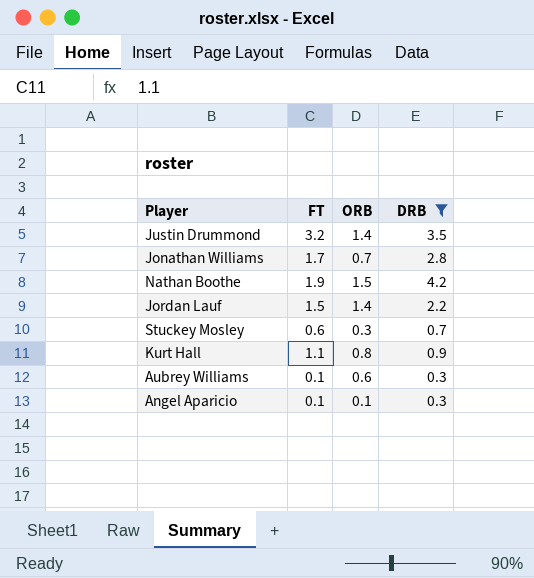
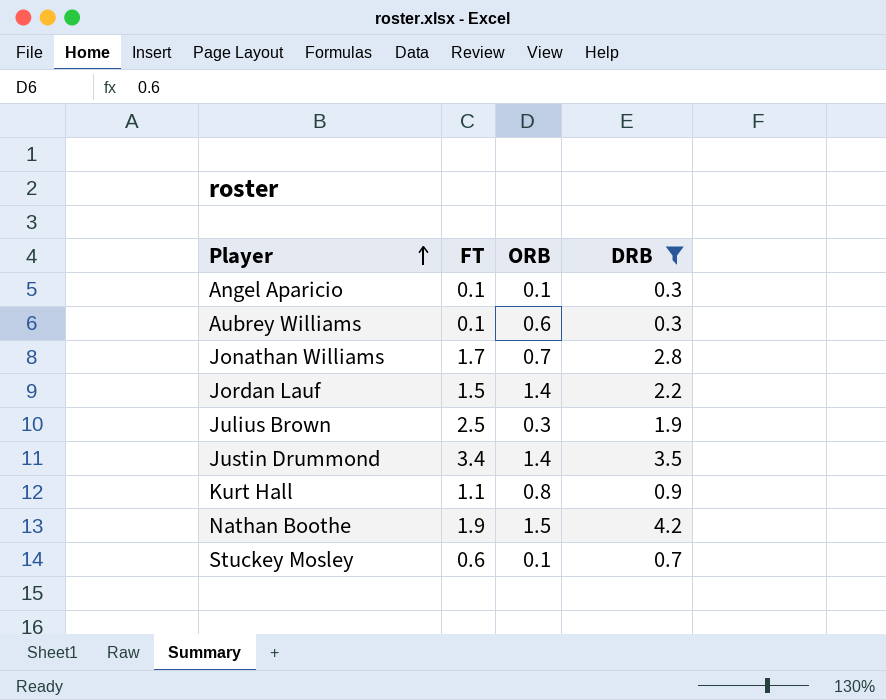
row order: none -> Player ascending
row Julius Brown: none -> 2.5 | 0.3 | 1.9
Justin Drummond | FT: 3.2 -> 3.4
Stuckey Mosley | ORB: 0.3 -> 0.1

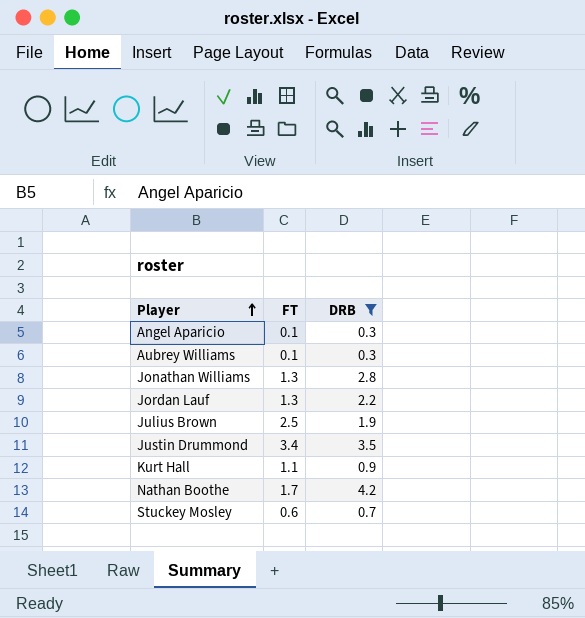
column ORB | position: 3 -> none
Jonathan Williams | FT: 1.7 -> 1.3
Jordan Lauf | FT: 1.5 -> 1.3
Nathan Boothe | FT: 1.9 -> 1.7

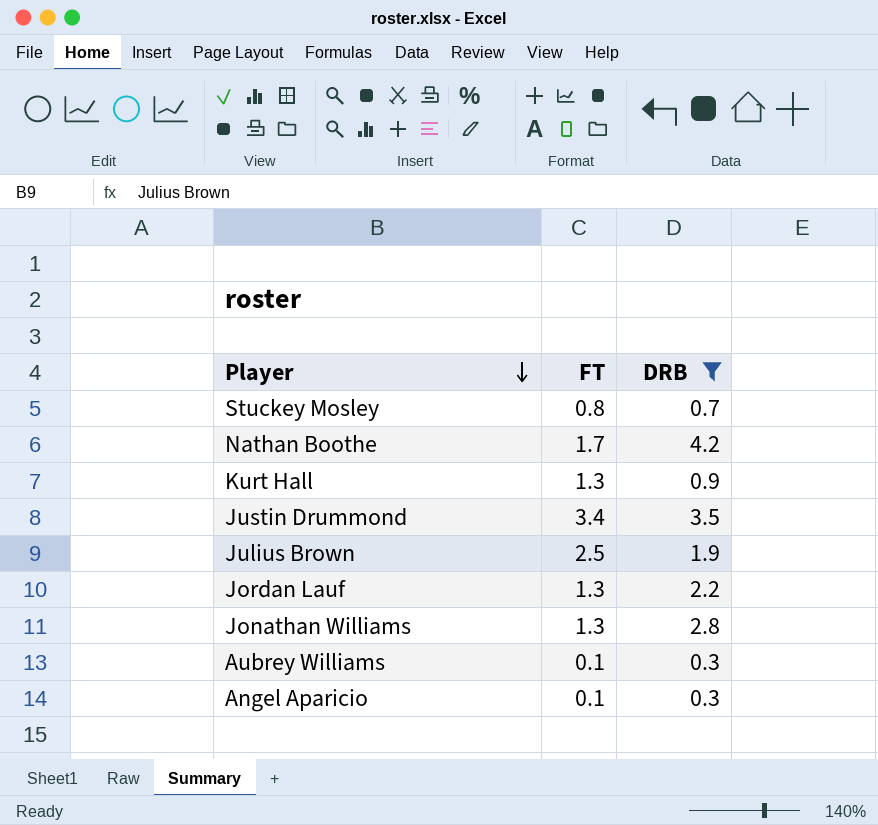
row order: Player ascending -> Player descending
Stuckey Mosley | FT: 0.6 -> 0.8
Kurt Hall | FT: 1.1 -> 1.3

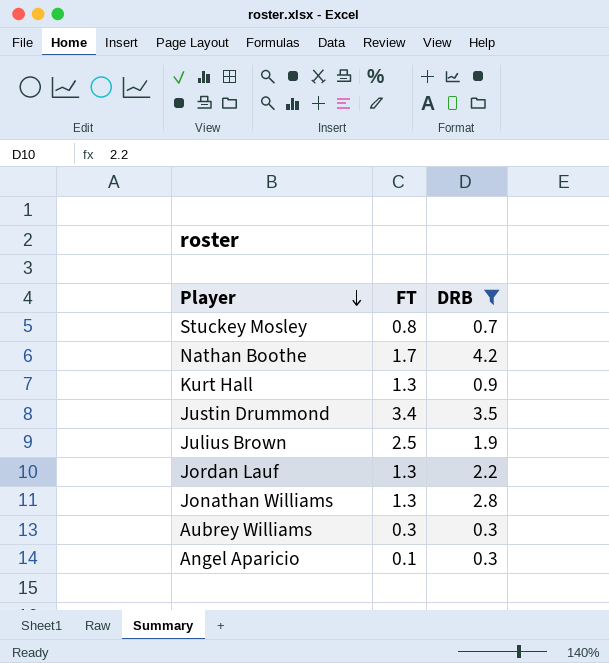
Aubrey Williams | FT: 0.1 -> 0.3

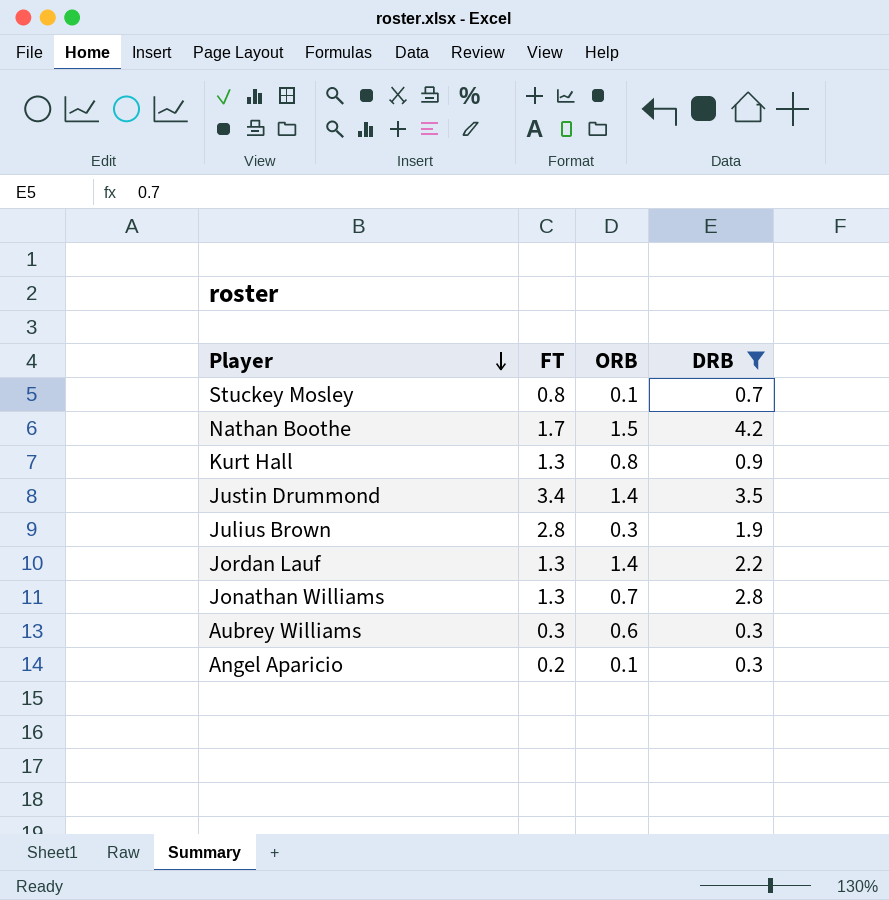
column ORB | position: none -> 3
Julius Brown | FT: 2.5 -> 2.8
Angel Aparicio | FT: 0.1 -> 0.2

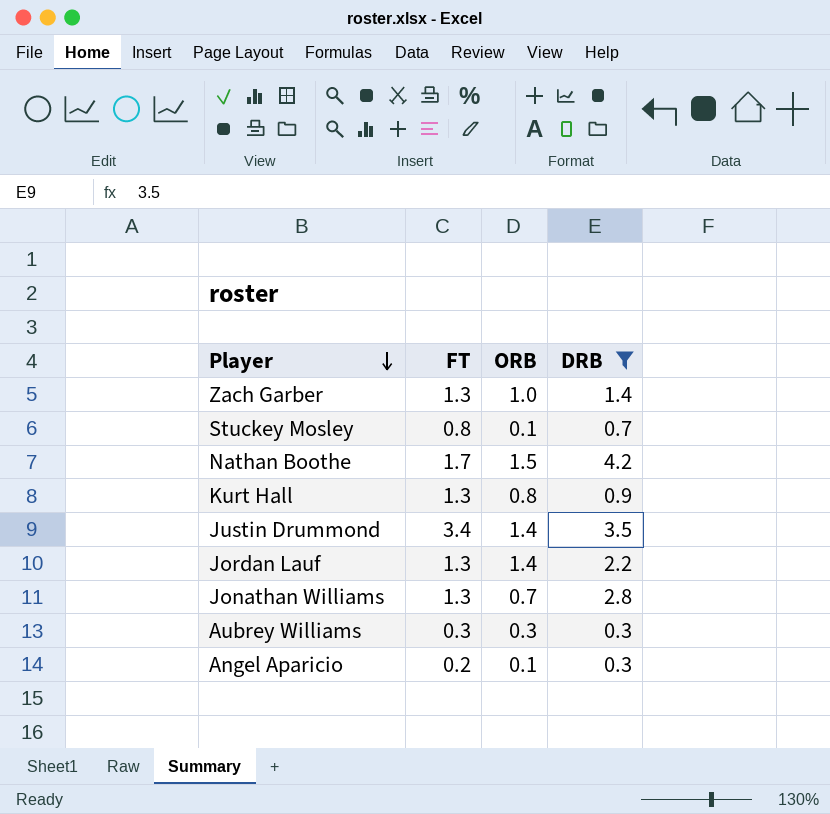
row Julius Brown: 2.8 | 0.3 | 1.9 -> none
row Zach Garber: none -> 1.3 | 1.0 | 1.4
Aubrey Williams | ORB: 0.6 -> 0.3

